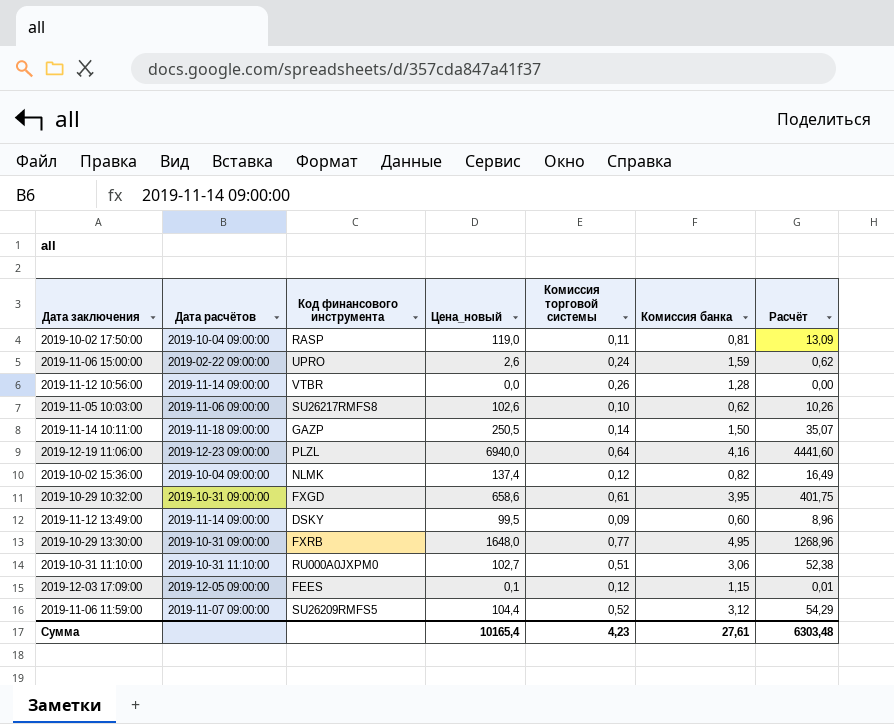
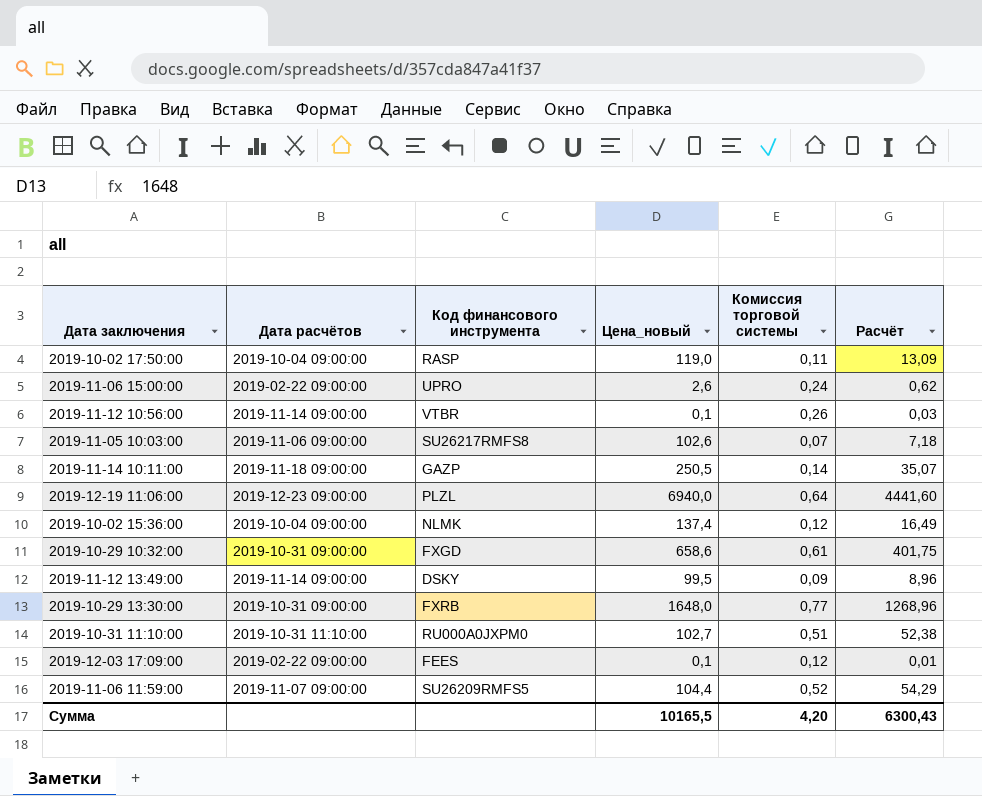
column Комиссия банка | position: 6 -> none
2019-11-12 10:56:00 | Цена_новый: 0,0 -> 0,1
2019-11-12 10:56:00 | Расчёт: 0,00 -> 0,03
2019-11-05 10:03:00 | Комиссия торговой системы: 0,10 -> 0,07
2019-11-05 10:03:00 | Расчёт: 10,26 -> 7,18
2019-12-03 17:09:00 | Дата расчётов: 2019-12-05 09:00:00 -> 2019-02-22 09:00:00
Сумма | Цена_новый: 10165,4 -> 10165,5
Сумма | Комиссия торговой системы: 4,23 -> 4,20
Сумма | Расчёт: 6303,48 -> 6300,43

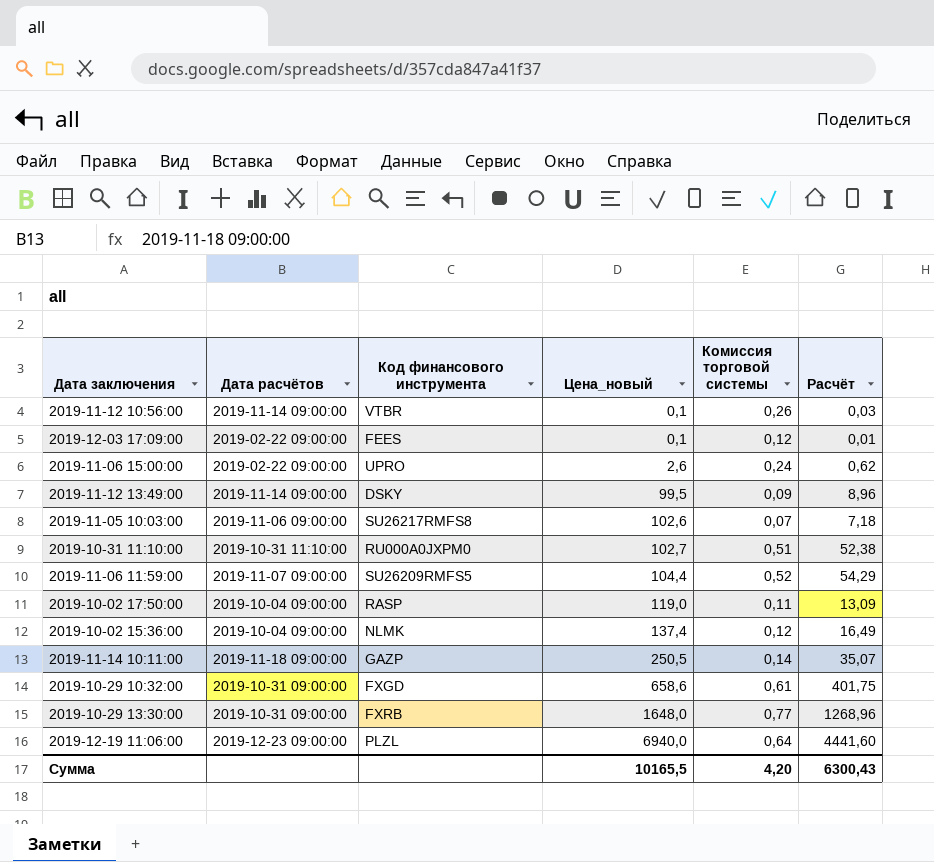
row order: none -> Цена_новый ascending

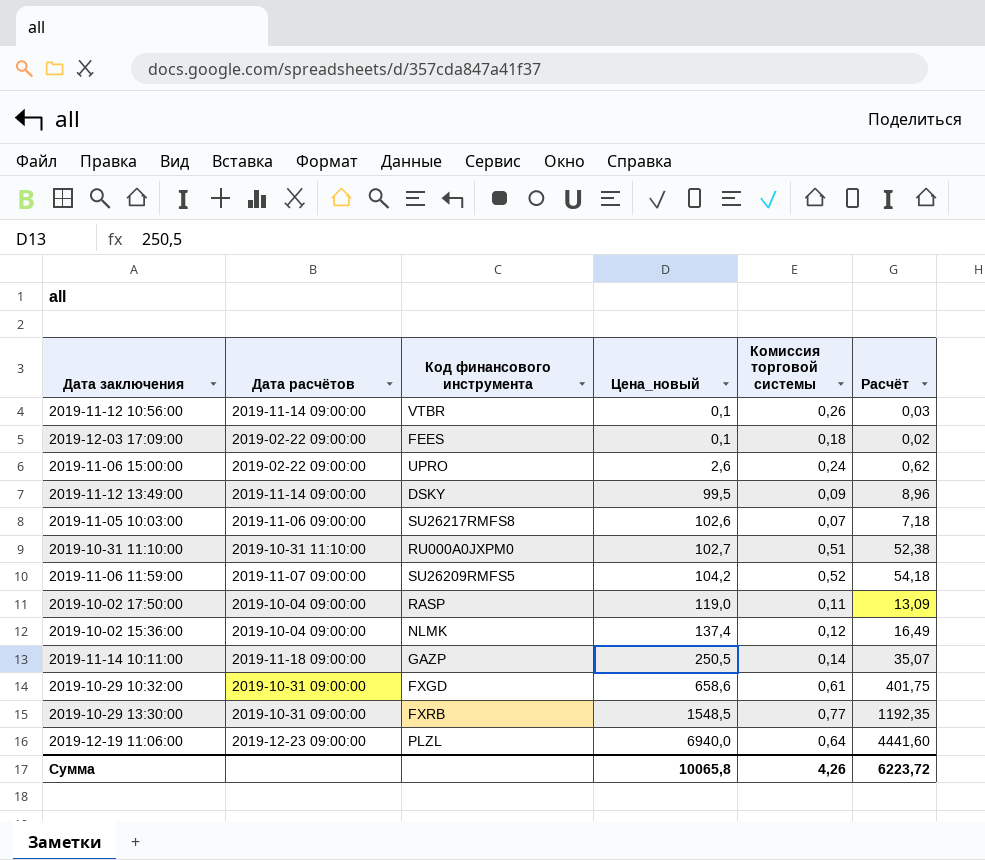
2019-12-03 17:09:00 | Комиссия торговой системы: 0,12 -> 0,18
2019-12-03 17:09:00 | Расчёт: 0,01 -> 0,02
2019-11-06 11:59:00 | Цена_новый: 104,4 -> 104,2
2019-11-06 11:59:00 | Расчёт: 54,29 -> 54,18
2019-10-29 13:30:00 | Цена_новый: 1648,0 -> 1548,5
2019-10-29 13:30:00 | Расчёт: 1268,96 -> 1192,35
Сумма | Цена_новый: 10165,5 -> 10065,8
Сумма | Комиссия торговой системы: 4,20 -> 4,26
Сумма | Расчёт: 6300,43 -> 6223,72

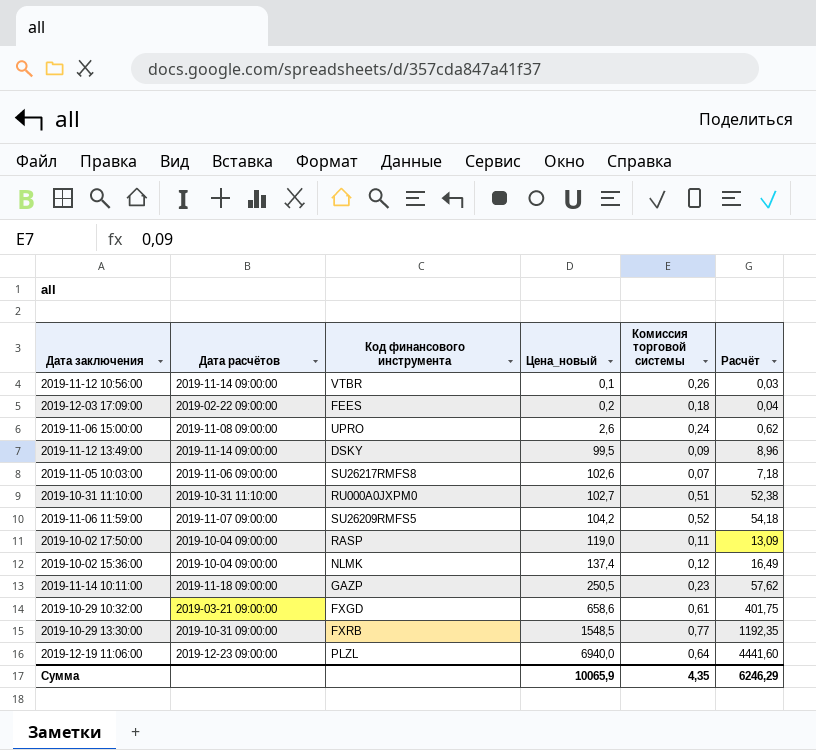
2019-12-03 17:09:00 | Цена_новый: 0,1 -> 0,2
2019-12-03 17:09:00 | Расчёт: 0,02 -> 0,04
2019-11-06 15:00:00 | Дата расчётов: 2019-02-22 09:00:00 -> 2019-11-08 09:00:00
2019-11-14 10:11:00 | Комиссия торговой системы: 0,14 -> 0,23
2019-11-14 10:11:00 | Расчёт: 35,07 -> 57,62
2019-10-29 10:32:00 | Дата расчётов: 2019-10-31 09:00:00 -> 2019-03-21 09:00:00
Сумма | Цена_новый: 10065,8 -> 10065,9
Сумма | Комиссия торговой системы: 4,26 -> 4,35
Сумма | Расчёт: 6223,72 -> 6246,29

